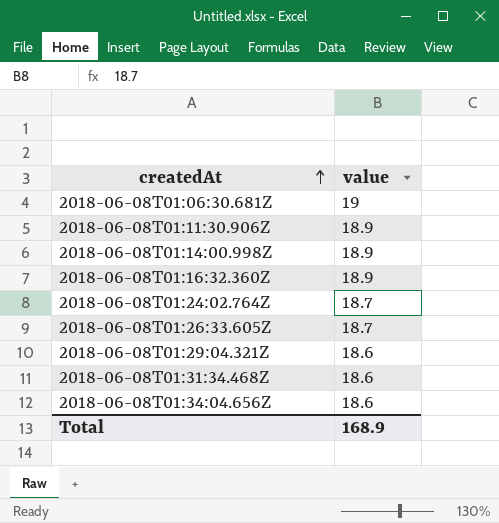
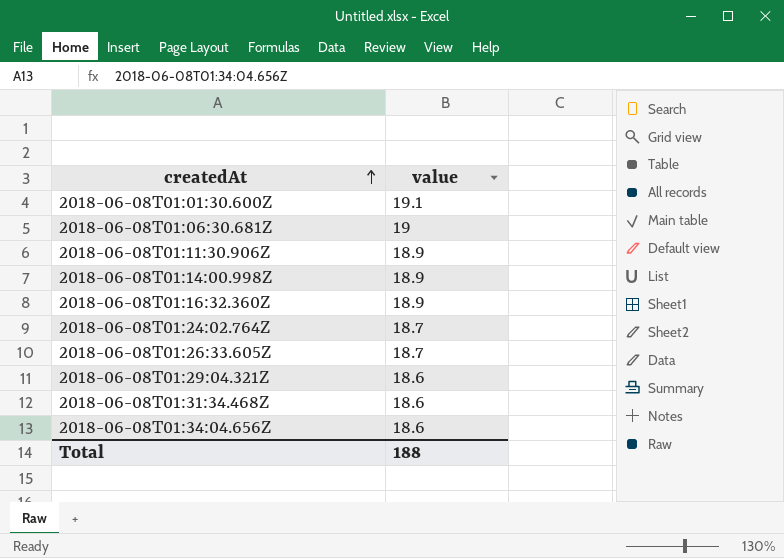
row 2018-06-08T01:01:30.600Z: none -> 19.1
Total | value: 168.9 -> 188

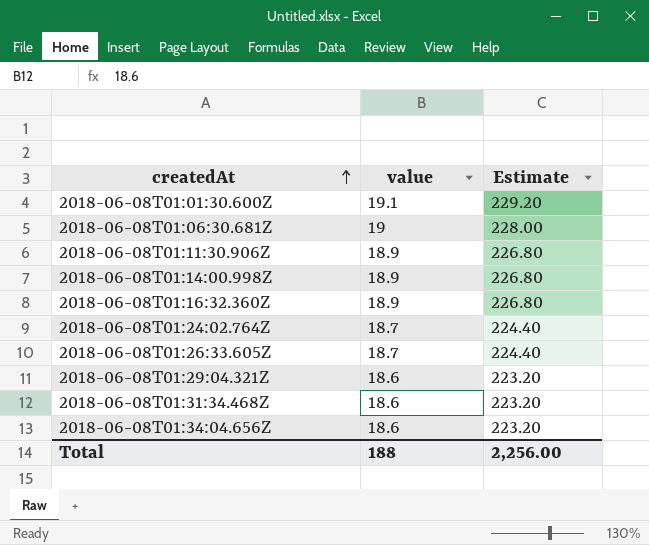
column Estimate | formula: none -> [value] * 12

